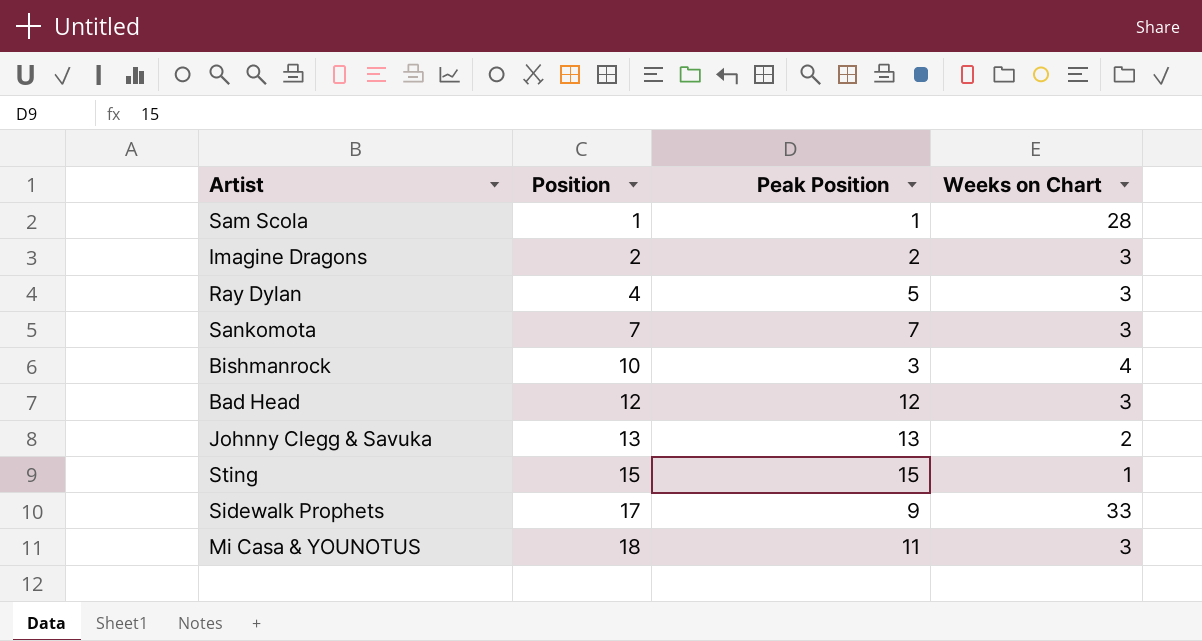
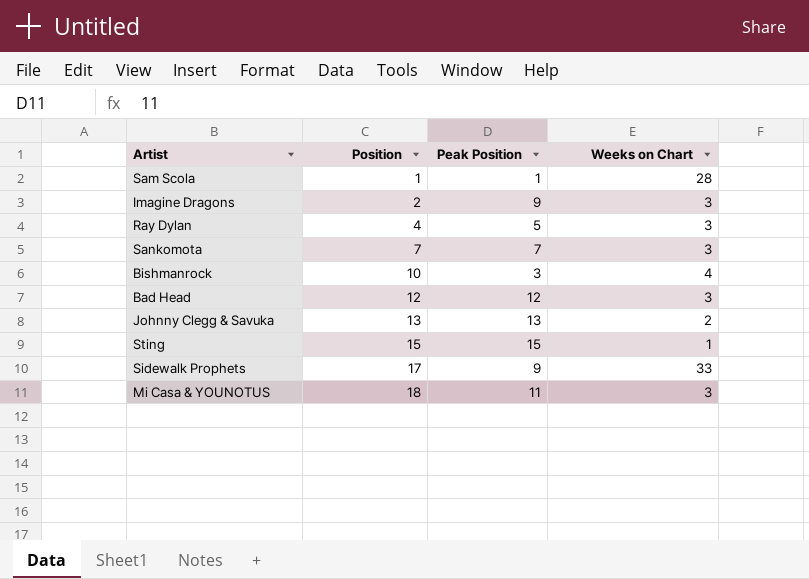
Imagine Dragons | Peak Position: 2 -> 9

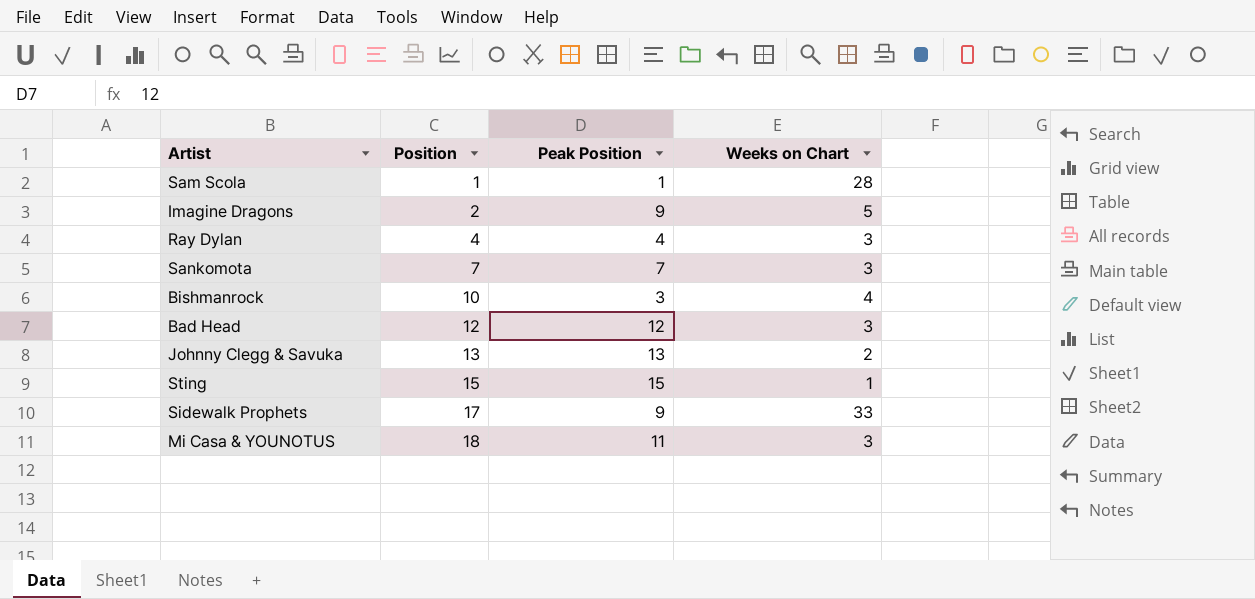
Imagine Dragons | Weeks on Chart: 3 -> 5
Ray Dylan | Peak Position: 5 -> 4

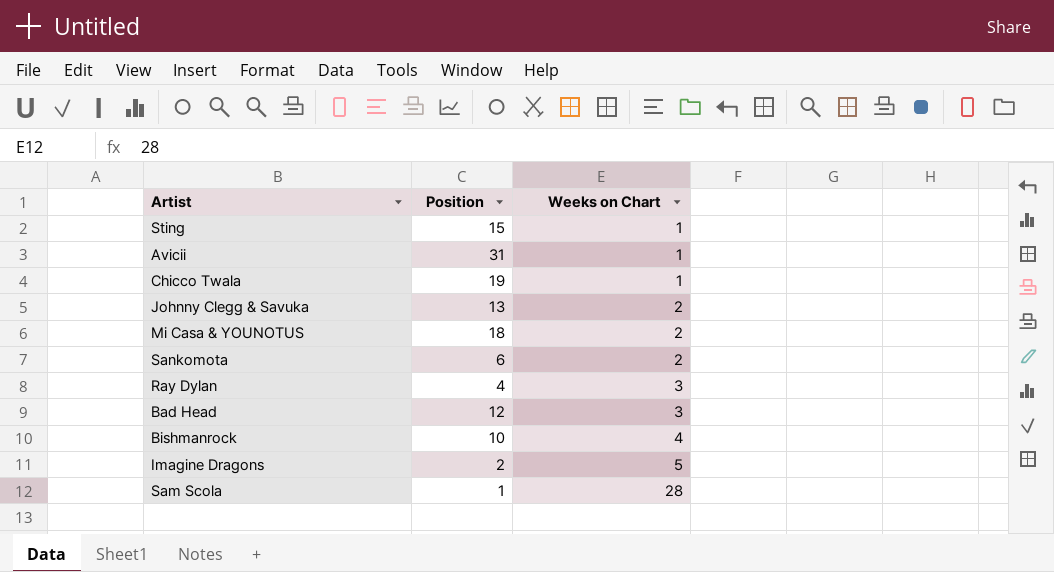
row order: Position ascending -> Weeks on Chart ascending
column Peak Position | position: 3 -> none
row Sidewalk Prophets: 17 | 9 | 33 -> none
row Avicii: none -> 31 | 1
row Chicco Twala: none -> 19 | 1
Mi Casa & YOUNOTUS | Weeks on Chart: 3 -> 2
Sankomota | Position: 7 -> 6
Sankomota | Weeks on Chart: 3 -> 2

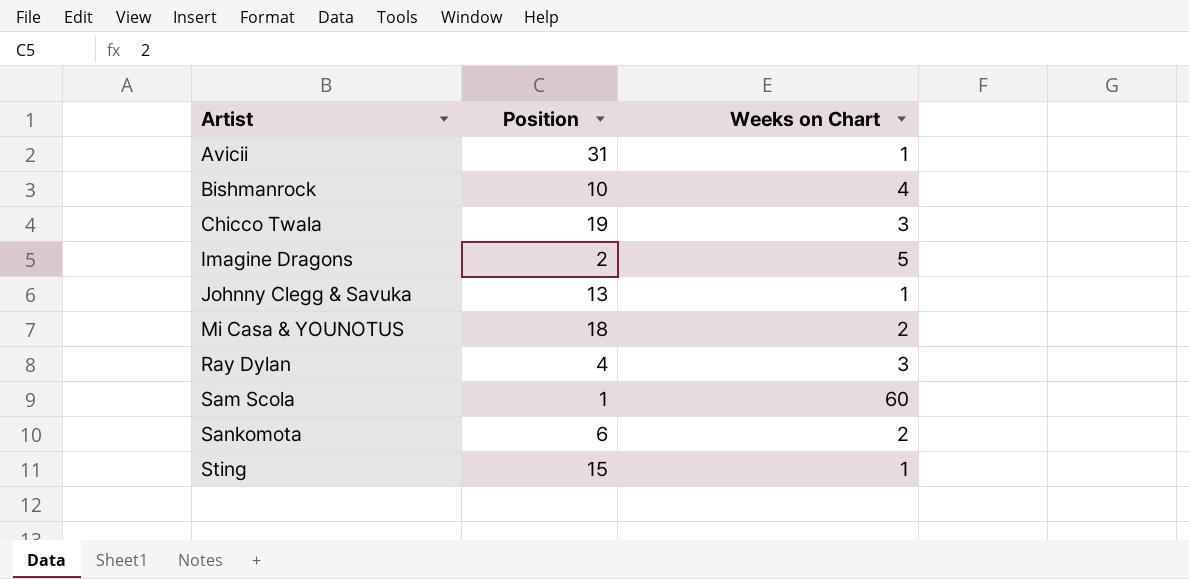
row order: Weeks on Chart ascending -> Artist ascending
row Bad Head: 12 | 3 -> none
Chicco Twala | Weeks on Chart: 1 -> 3
Johnny Clegg & Savuka | Weeks on Chart: 2 -> 1
Sam Scola | Weeks on Chart: 28 -> 60

